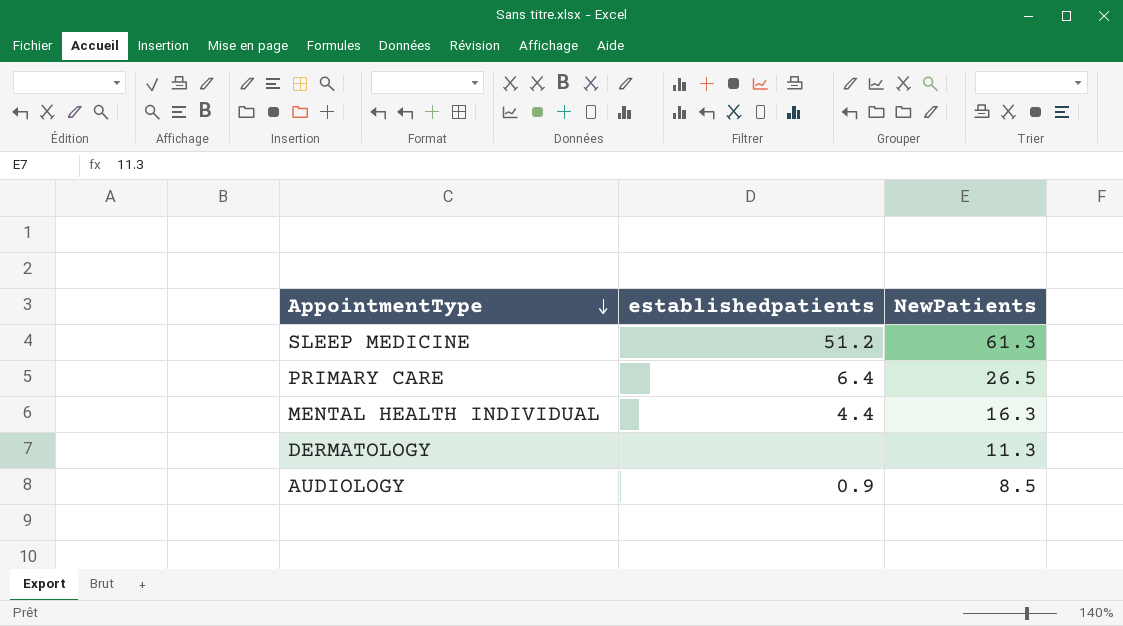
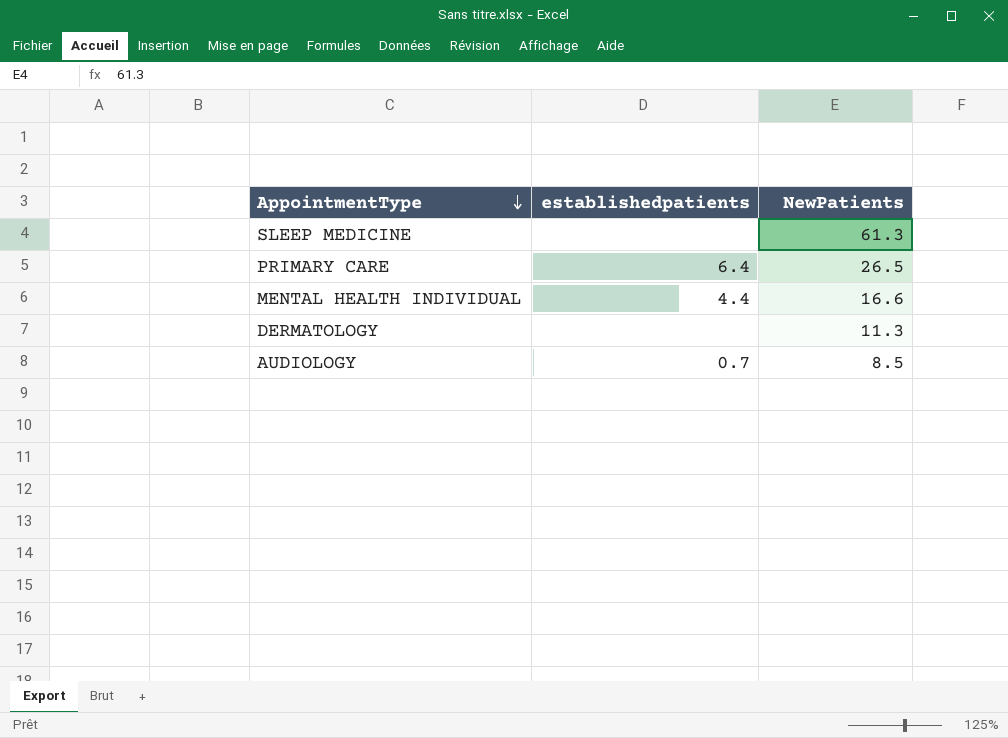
SLEEP MEDICINE | establishedpatients: 51.2 -> none
MENTAL HEALTH INDIVIDUAL | NewPatients: 16.3 -> 16.6
AUDIOLOGY | establishedpatients: 0.9 -> 0.7

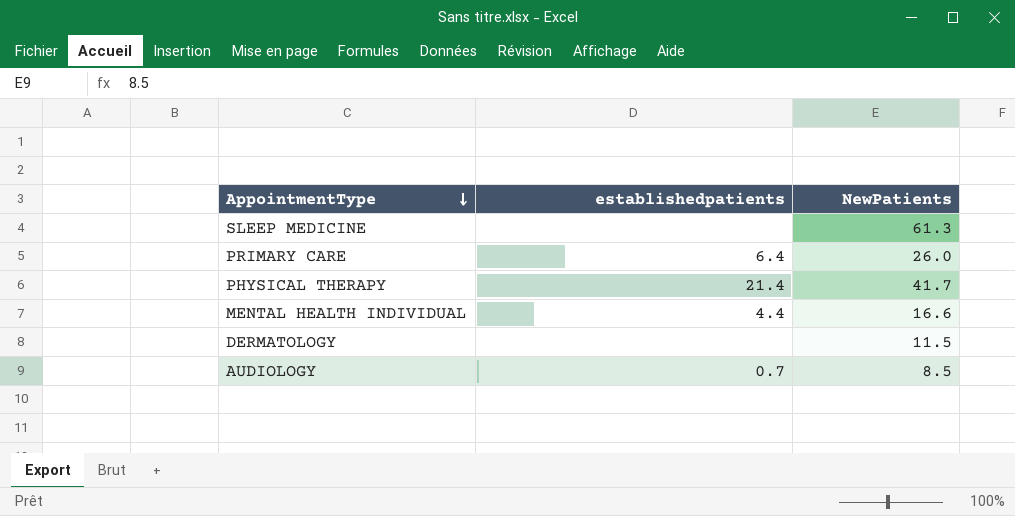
PRIMARY CARE | NewPatients: 26.5 -> 26.0
row PHYSICAL THERAPY: none -> 21.4 | 41.7
DERMATOLOGY | NewPatients: 11.3 -> 11.5

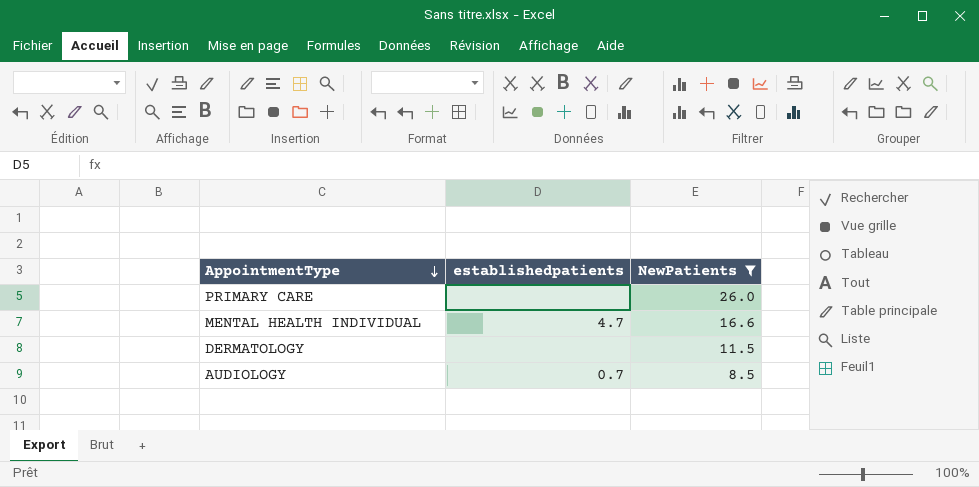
filter: none -> NewPatients <= 26.0
PRIMARY CARE | establishedpatients: 6.4 -> none
MENTAL HEALTH INDIVIDUAL | establishedpatients: 4.4 -> 4.7

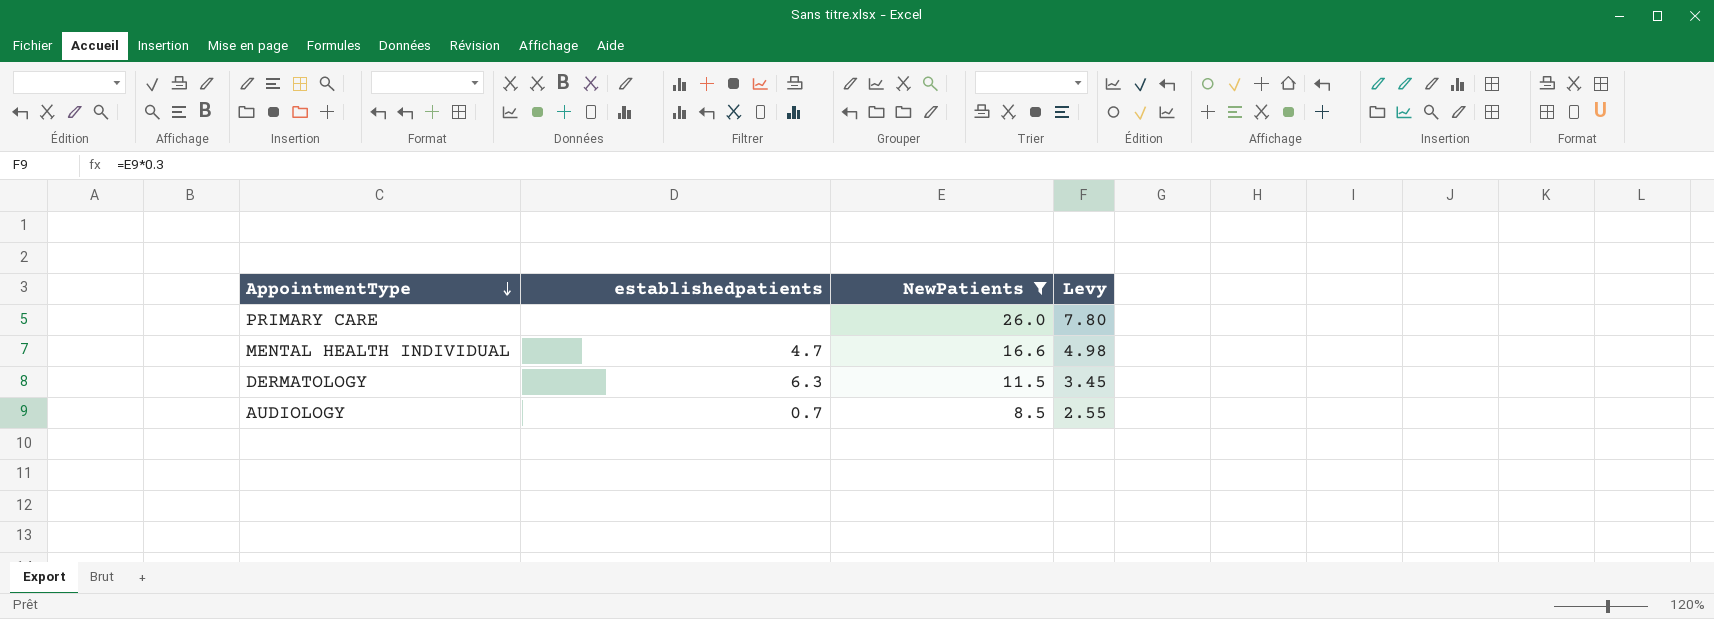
column Levy | formula: none -> [NewPatients] * 0.3
DERMATOLOGY | establishedpatients: none -> 6.3

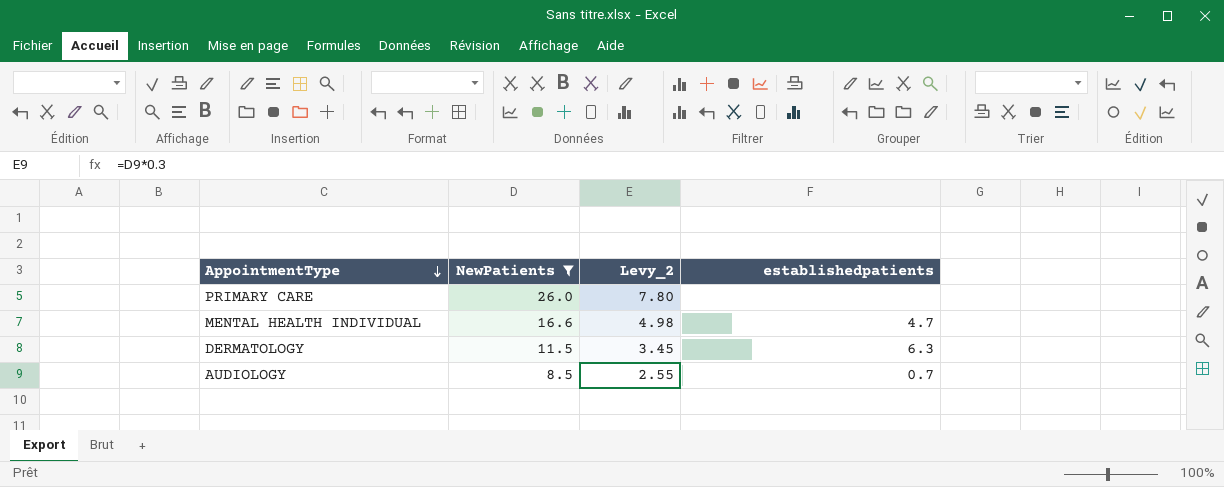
column name: Levy -> Levy_2
column establishedpatients | position: 2 -> 4

